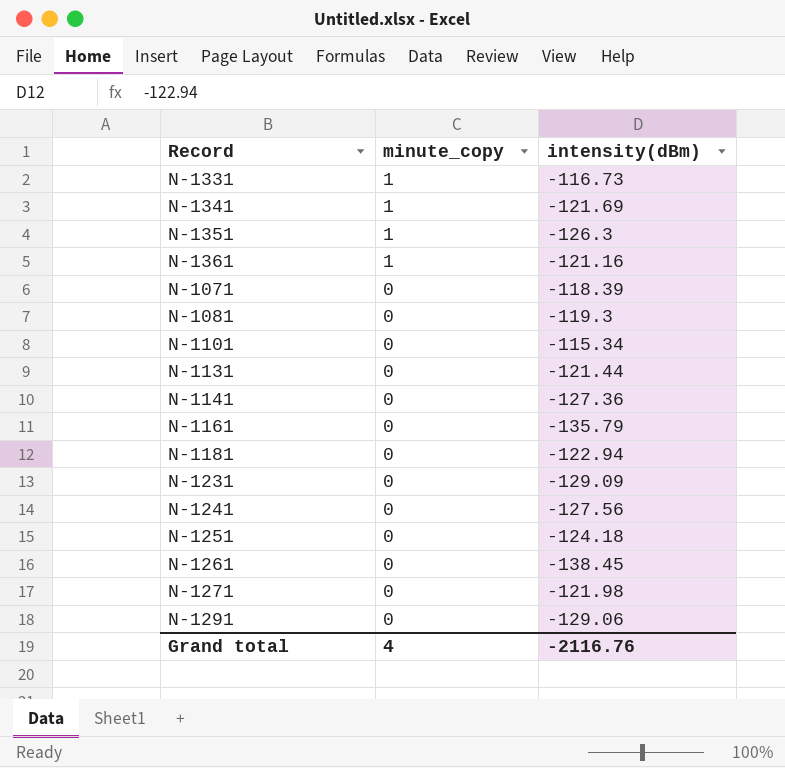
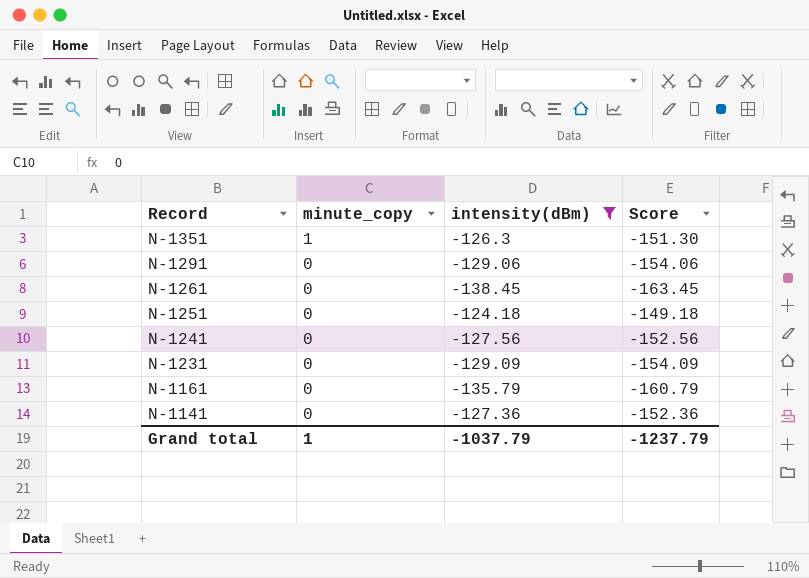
filter: none -> intensity(dBm) <= -124.18
row order: minute_copy descending -> Record descending
column Score | formula: none -> [intensity(dBm)] - 25
Grand total | minute_copy: 4 -> 1
Grand total | intensity(dBm): -2116.76 -> -1037.79

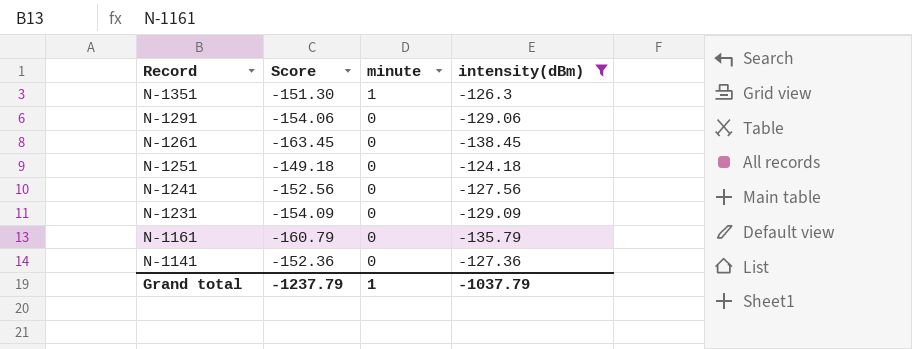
column Score | position: 4 -> 2
column name: minute_copy -> minute

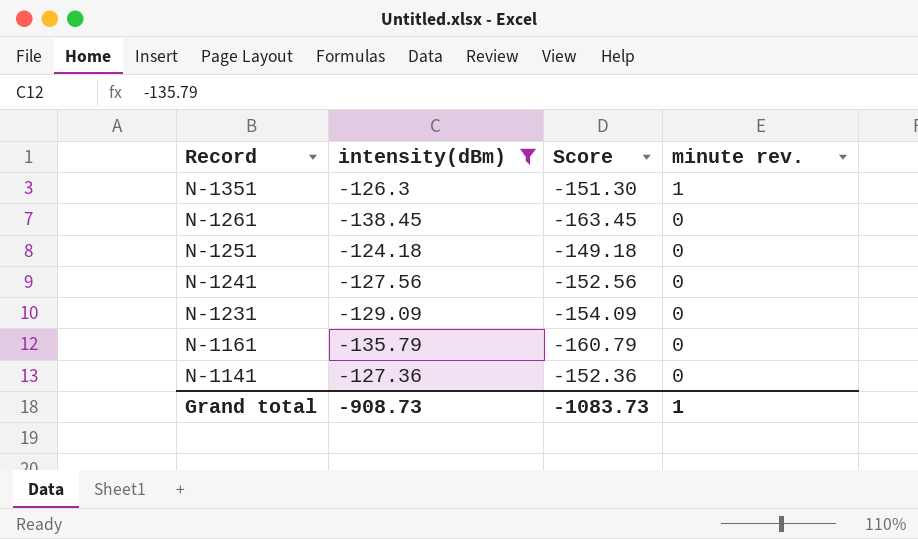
column intensity(dBm) | position: 4 -> 2
column name: minute -> minute rev.
row N-1291: -154.06 | 0 | -129.06 -> none
Grand total | intensity(dBm): -1037.79 -> -908.73
Grand total | Score: -1237.79 -> -1083.73

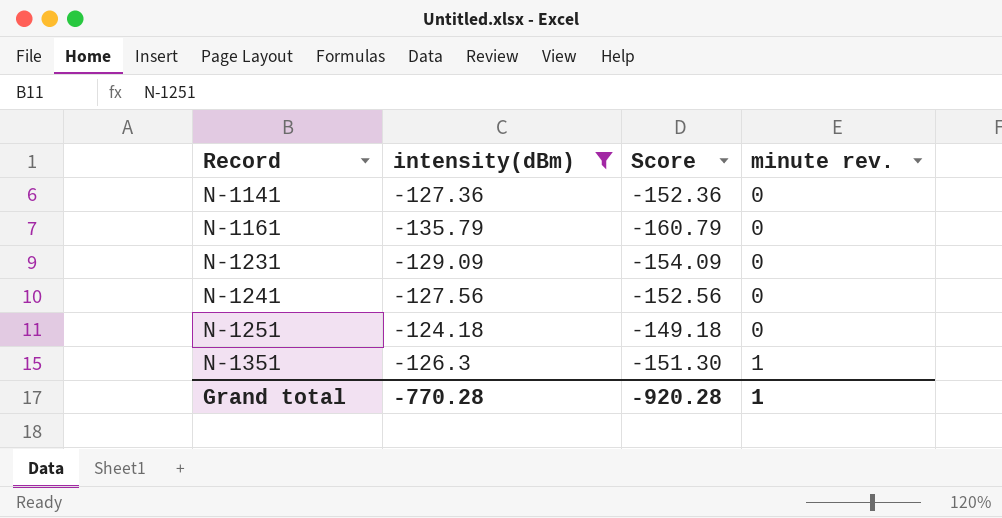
row order: Record descending -> Record ascending
row N-1261: -138.45 | -163.45 | 0 -> none
Grand total | intensity(dBm): -908.73 -> -770.28
Grand total | Score: -1083.73 -> -920.28

